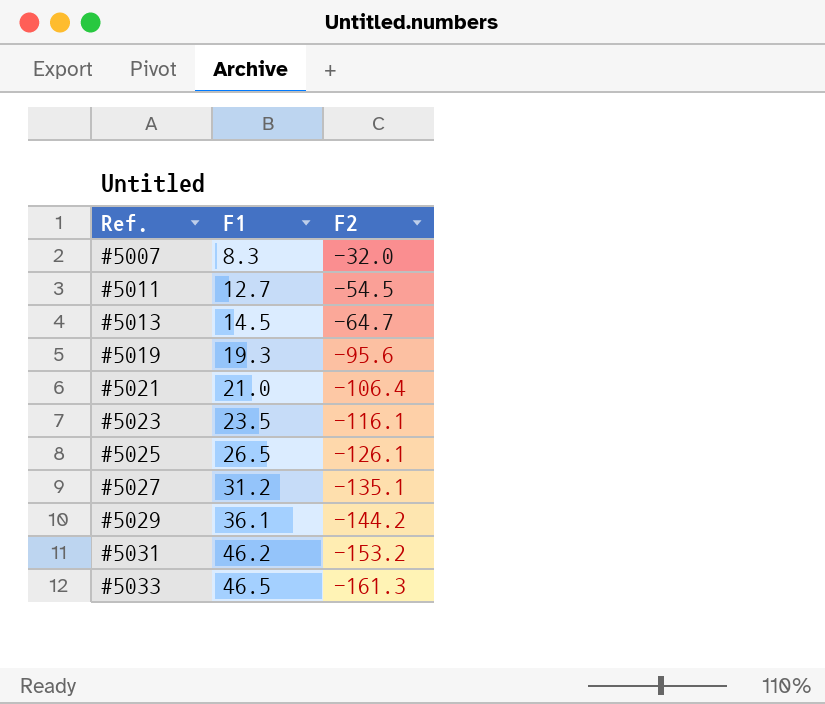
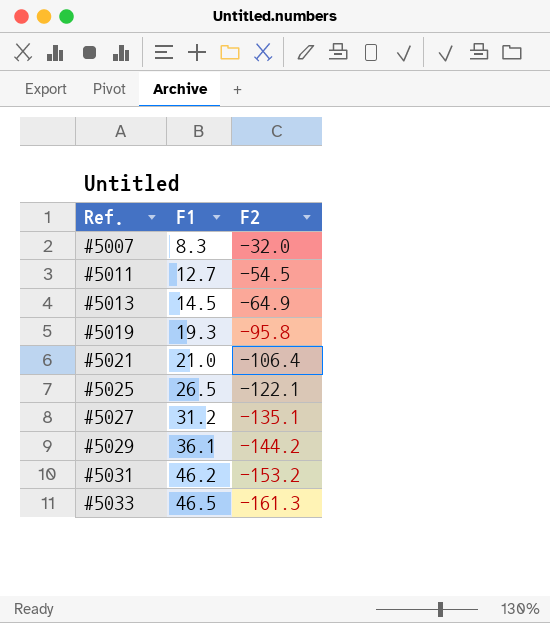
row #5023: 23.5 | -116.1 -> none
#5013 | F2: -64.7 -> -64.9
#5019 | F2: -95.6 -> -95.8
#5025 | F2: -126.1 -> -122.1

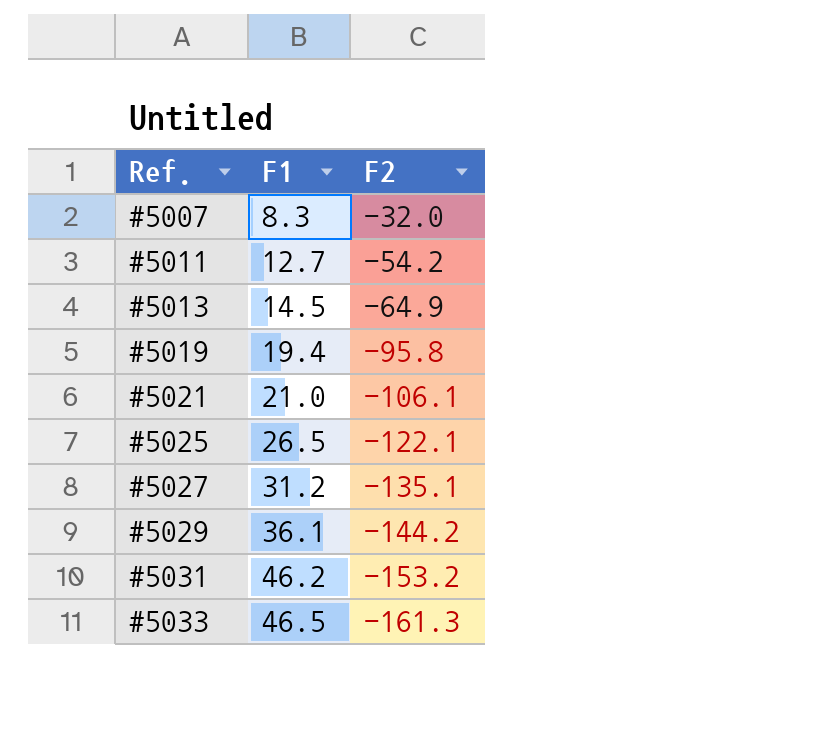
#5011 | F2: -54.5 -> -54.2
#5019 | F1: 19.3 -> 19.4
#5021 | F2: -106.4 -> -106.1

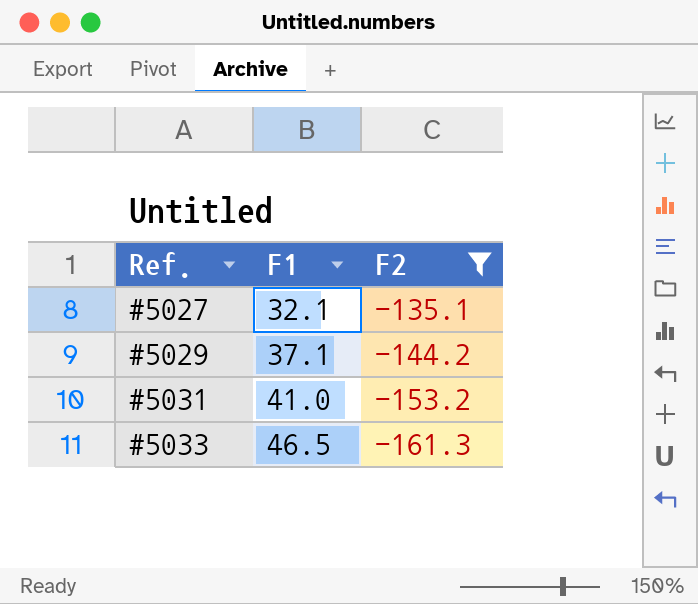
filter: none -> F2 <= -135.1
#5027 | F1: 31.2 -> 32.1
#5029 | F1: 36.1 -> 37.1
#5031 | F1: 46.2 -> 41.0

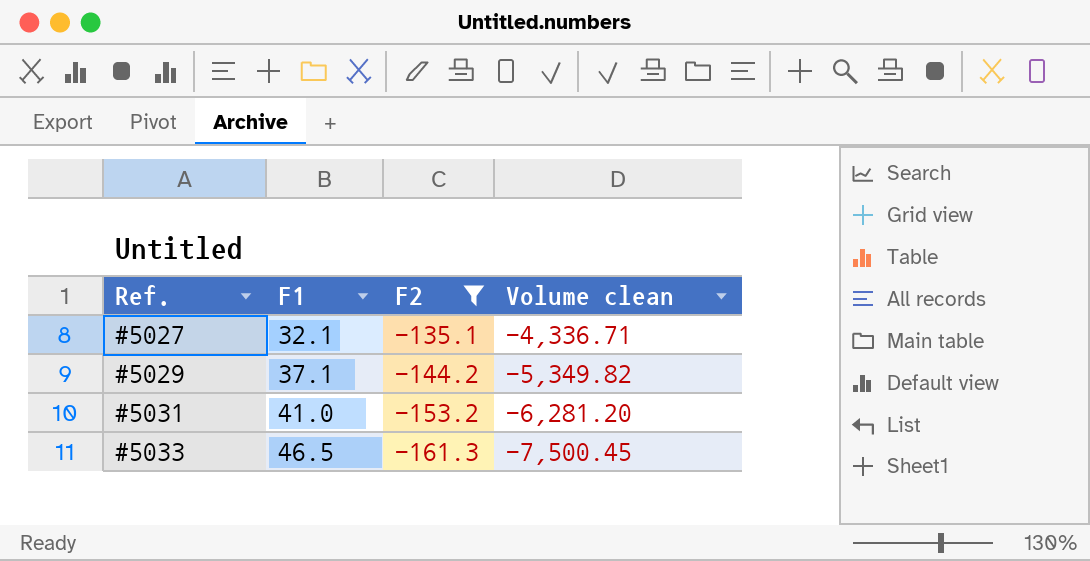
column Volume clean | formula: none -> [F1] * [F2]

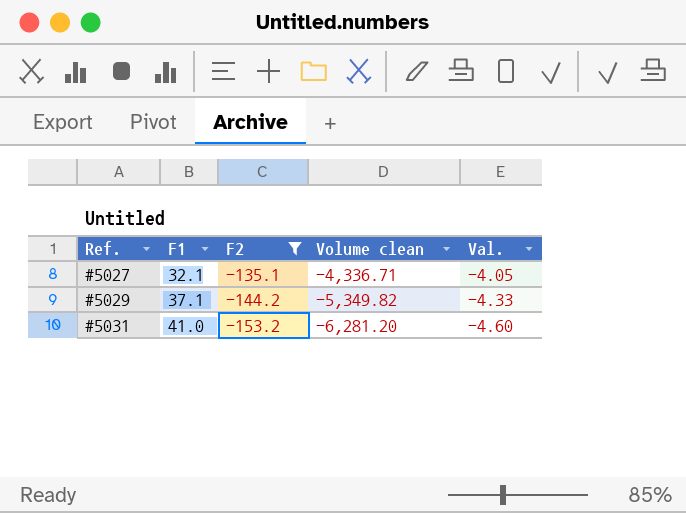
column Val. | formula: none -> [F2] * 0.03
row #5033: 46.5 | -161.3 | -7,500.45 -> none

